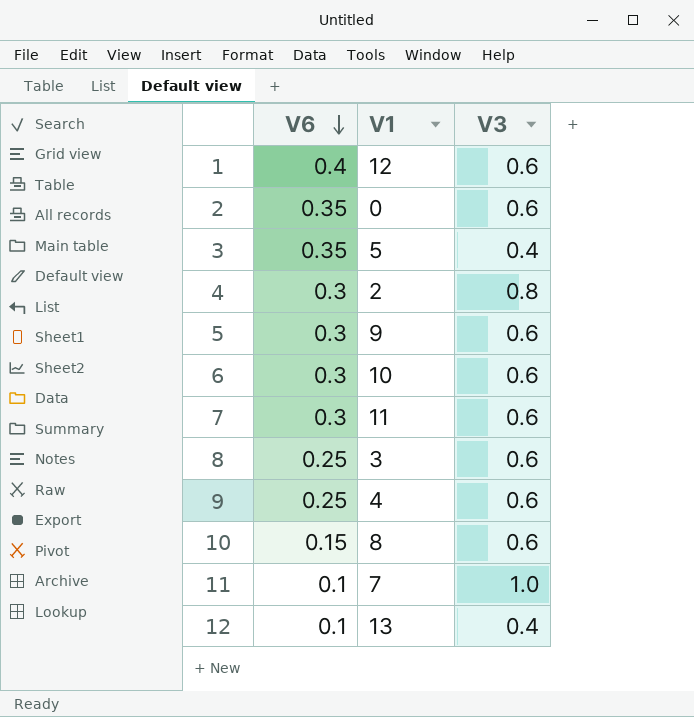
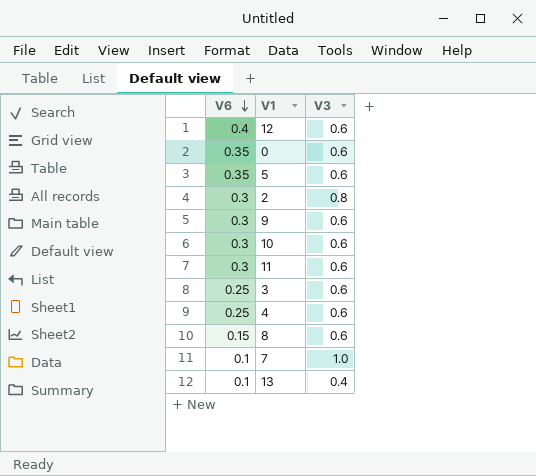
5 | V3: 0.4 -> 0.6

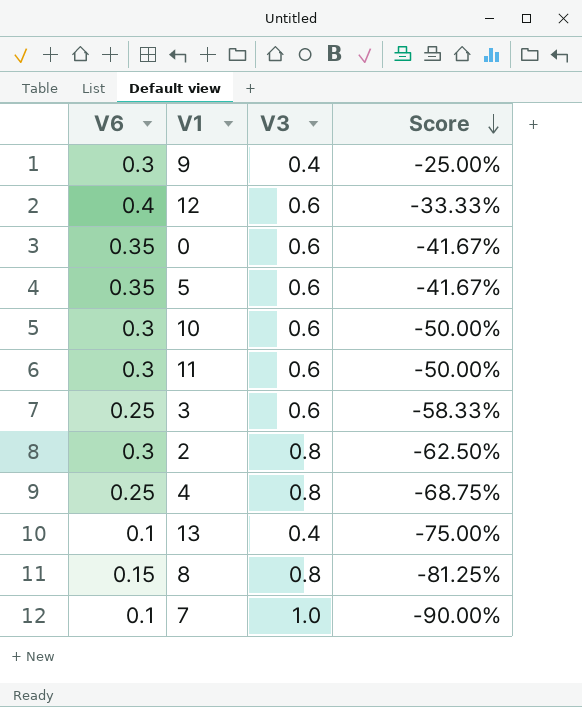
row order: V6 descending -> Score descending
column Score | formula: none -> ([V6] - [V3]) / [V3]
9 | V3: 0.6 -> 0.4
4 | V3: 0.6 -> 0.8
8 | V3: 0.6 -> 0.8

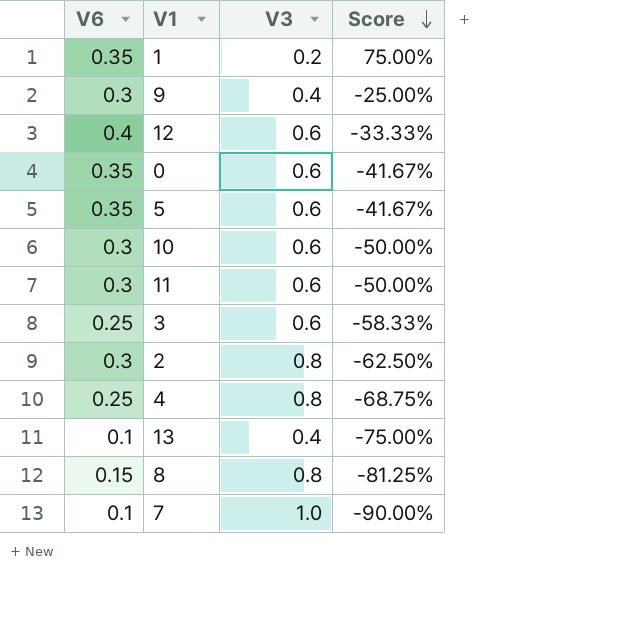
row 1: none -> 0.35 | 0.2 | 75.00%

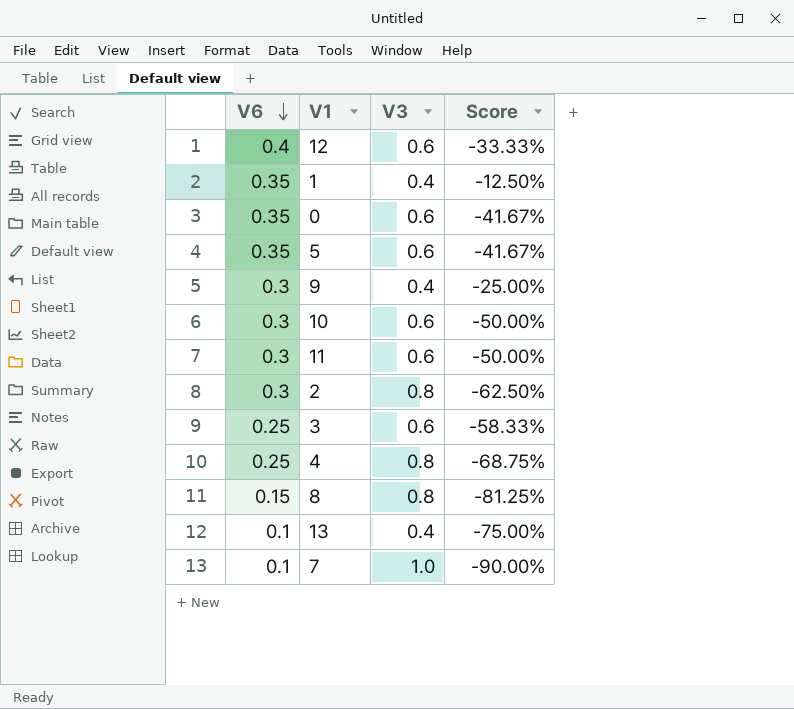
row order: Score descending -> V6 descending
1 | V3: 0.2 -> 0.4
1 | Score: 75.00% -> -12.50%

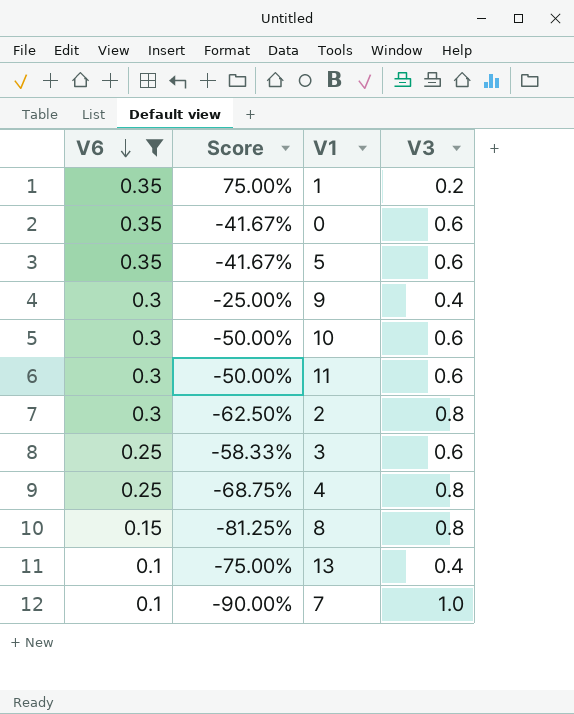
filter: none -> V6 != 0.4
column Score | position: 4 -> 2
1 | Score: -12.50% -> 75.00%
1 | V3: 0.4 -> 0.2

